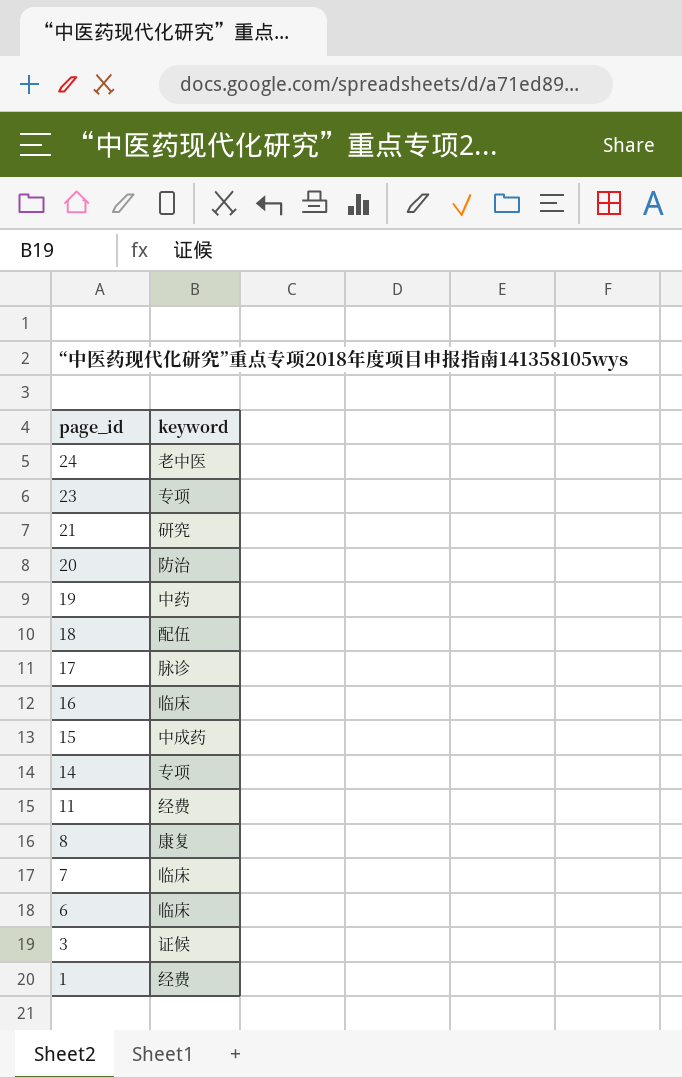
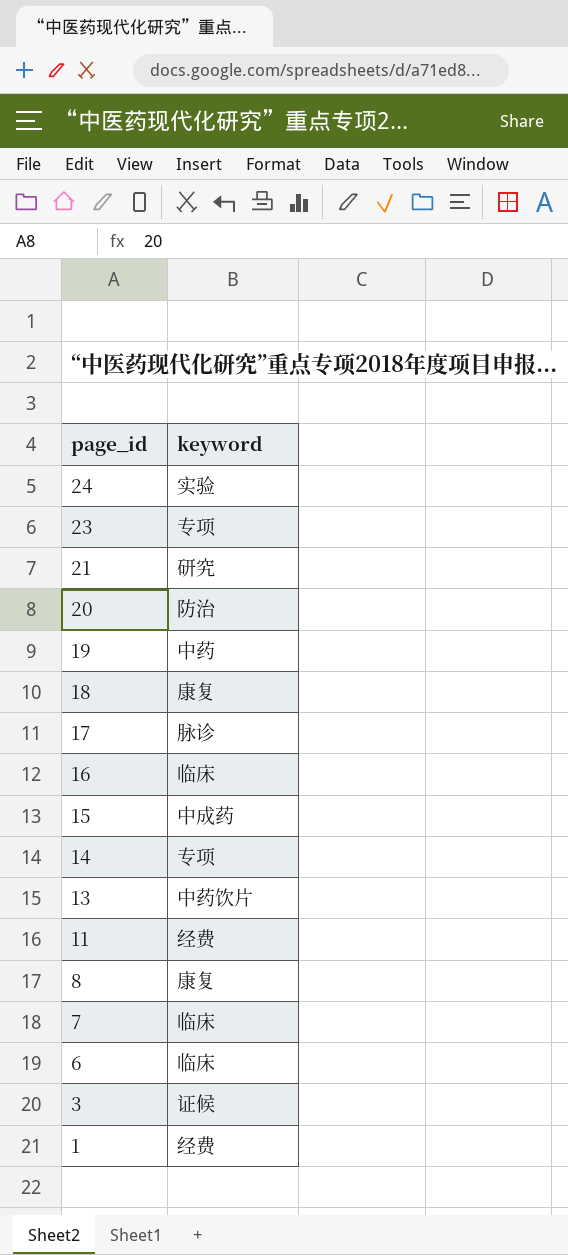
24 | keyword: 老中医 -> 实验
18 | keyword: 配伍 -> 康复
row 13: none -> 中药饮片

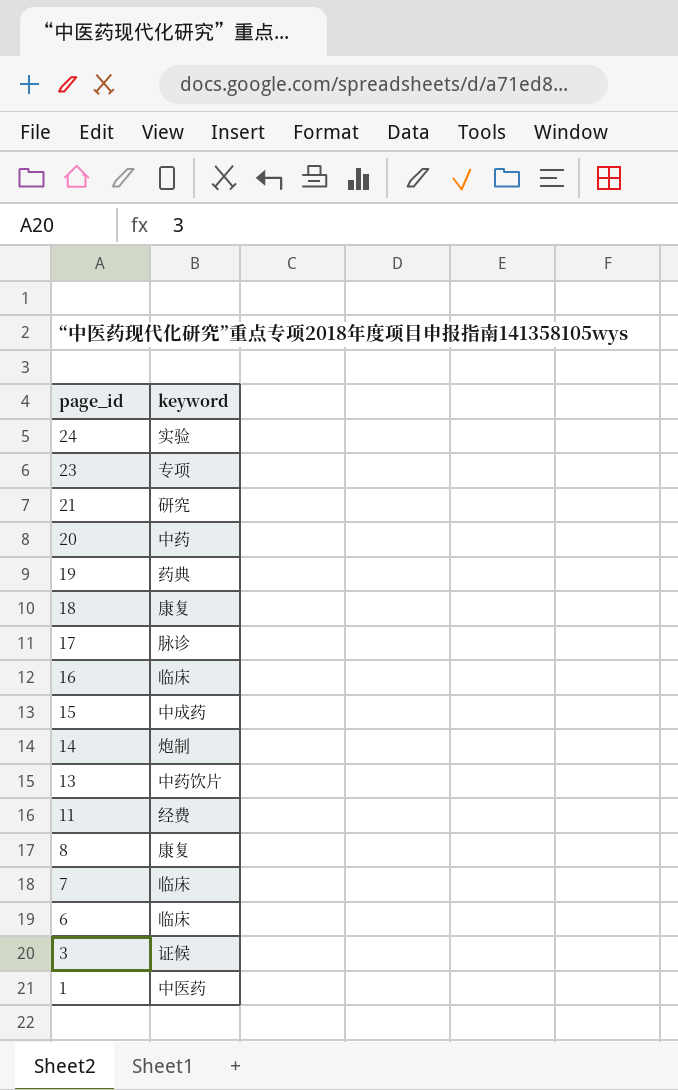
20 | keyword: 防治 -> 中药
19 | keyword: 中药 -> 药典
14 | keyword: 专项 -> 炮制
1 | keyword: 经费 -> 中医药

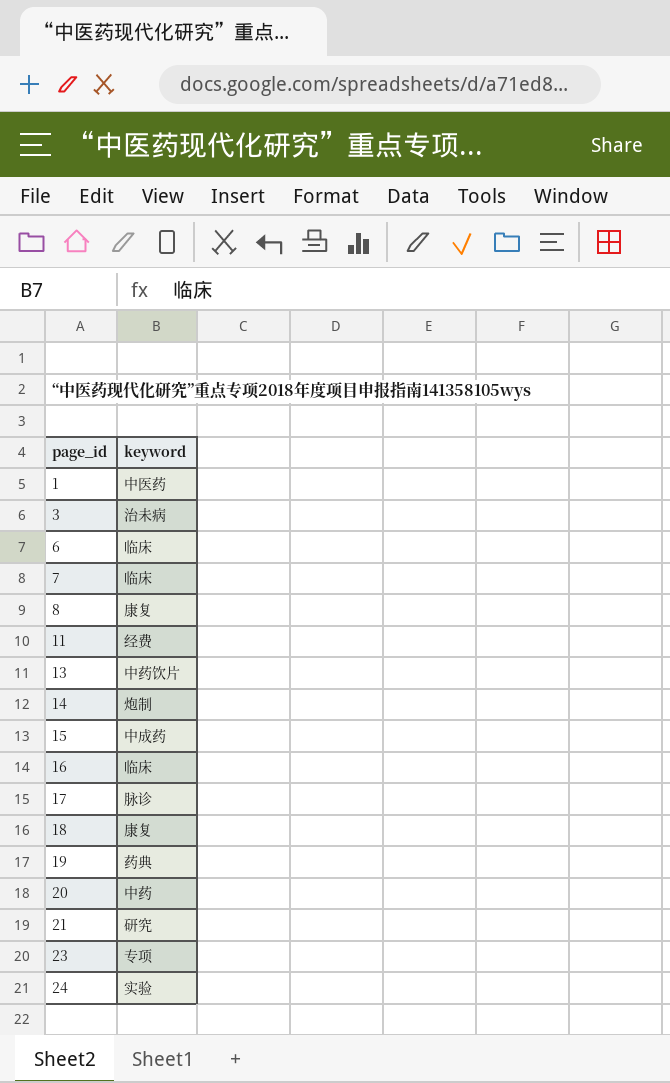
row order: page_id descending -> page_id ascending
3 | keyword: 证候 -> 治未病

